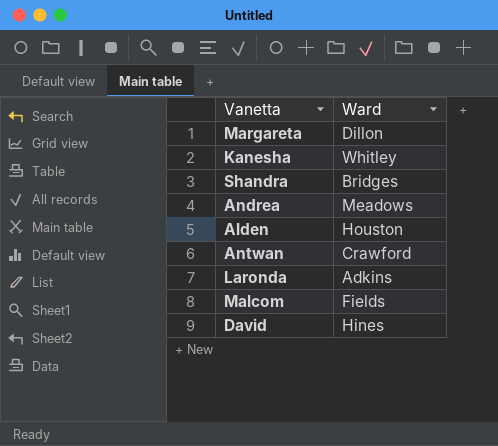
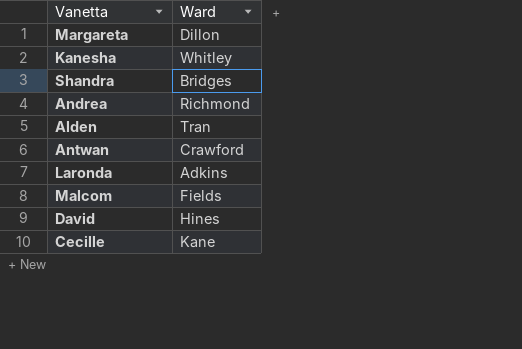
Andrea | Ward: Meadows -> Richmond
Alden | Ward: Houston -> Tran
row Cecille: none -> Kane

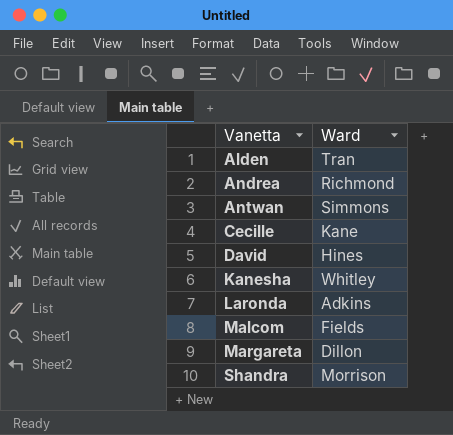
row order: none -> Vanetta ascending
Antwan | Ward: Crawford -> Simmons
Shandra | Ward: Bridges -> Morrison

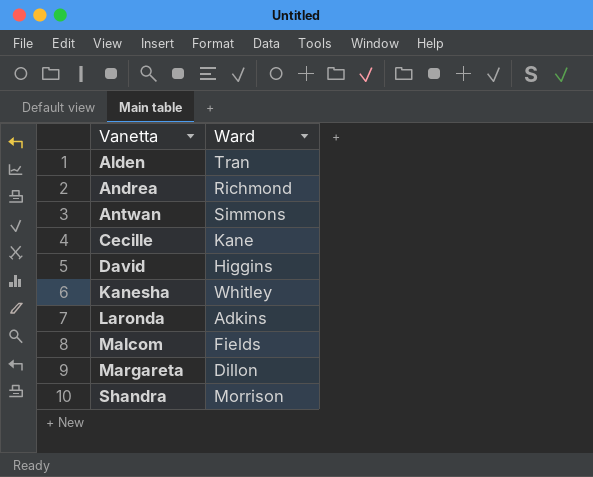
David | Ward: Hines -> Higgins

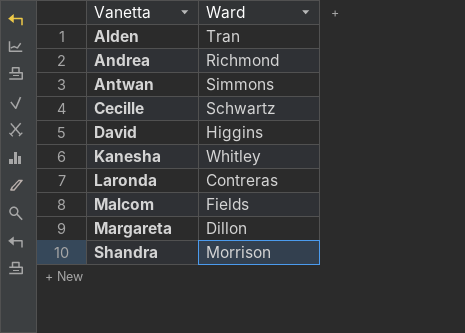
Cecille | Ward: Kane -> Schwartz
Laronda | Ward: Adkins -> Contreras

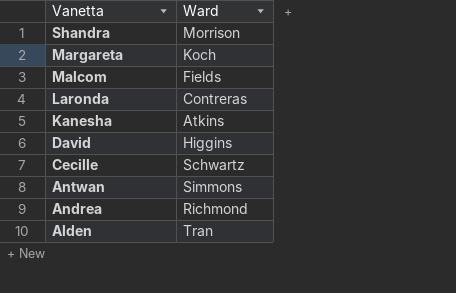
row order: Vanetta ascending -> Vanetta descending
Margareta | Ward: Dillon -> Koch
Kanesha | Ward: Whitley -> Atkins

